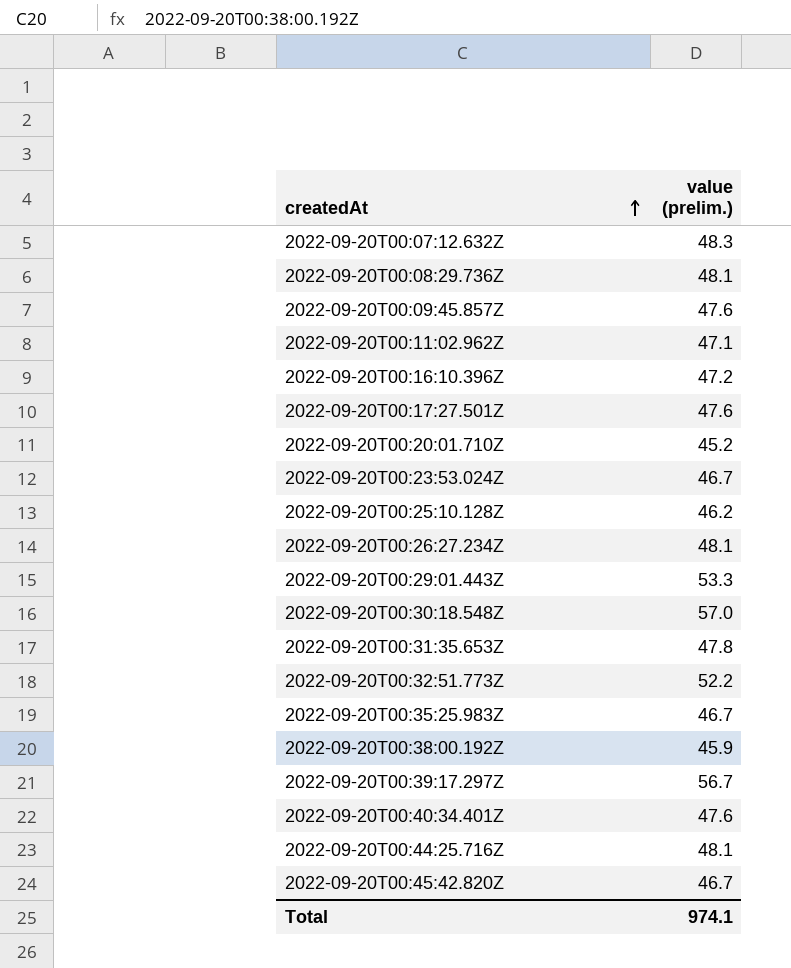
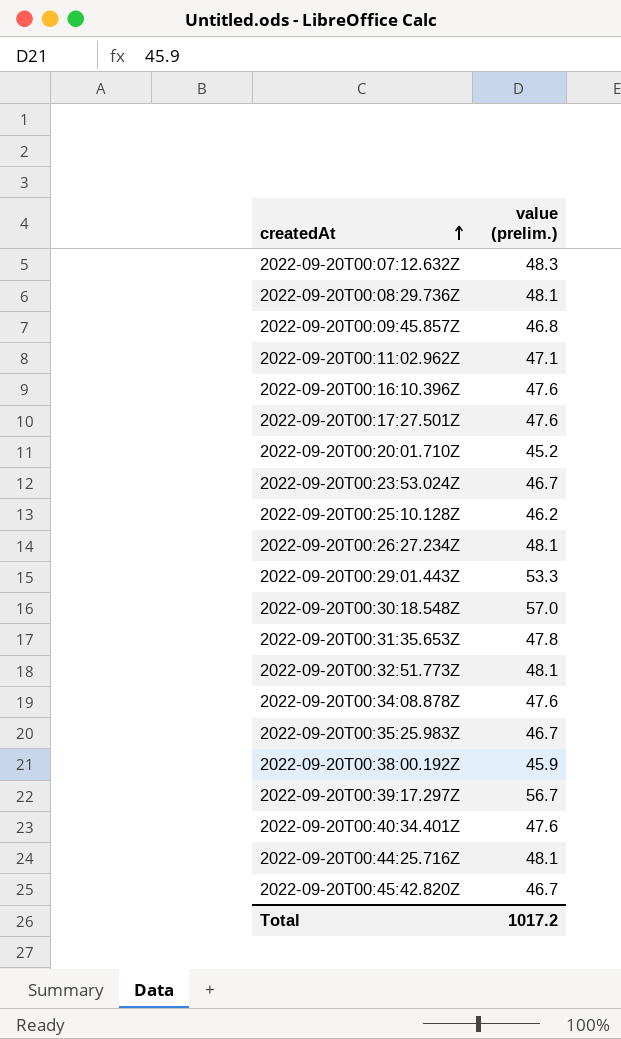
2022-09-20T00:09:45.857Z | value (prelim.): 47.6 -> 46.8
2022-09-20T00:16:10.396Z | value (prelim.): 47.2 -> 47.6
2022-09-20T00:32:51.773Z | value (prelim.): 52.2 -> 48.1
row 2022-09-20T00:34:08.878Z: none -> 47.6
Total | value (prelim.): 974.1 -> 1017.2

